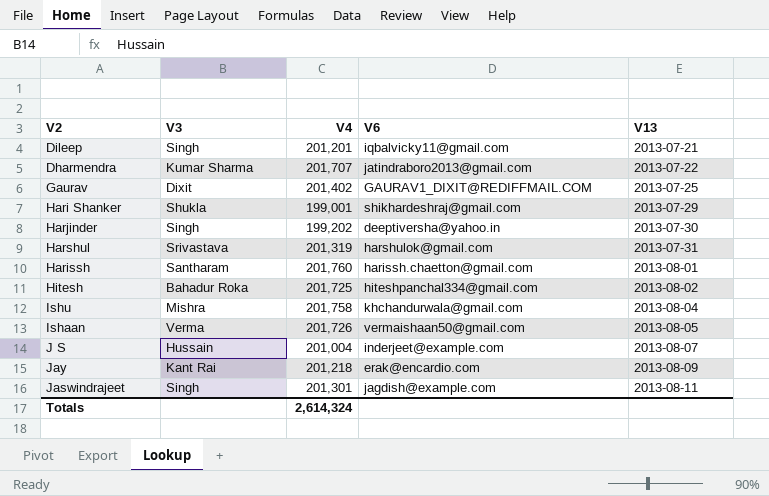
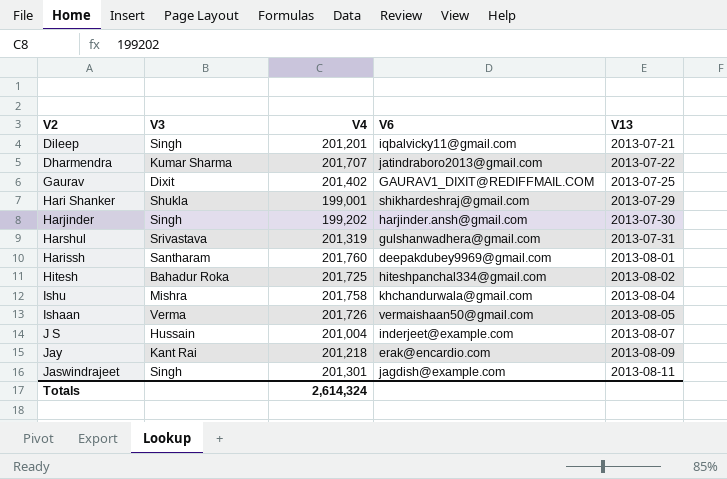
Harjinder | V6: deeptiversha@yahoo.in -> harjinder.ansh@gmail.com
Harshul | V6: harshulok@gmail.com -> gulshanwadhera@gmail.com
Harissh | V6: harissh.chaetton@gmail.com -> deepakdubey9969@gmail.com

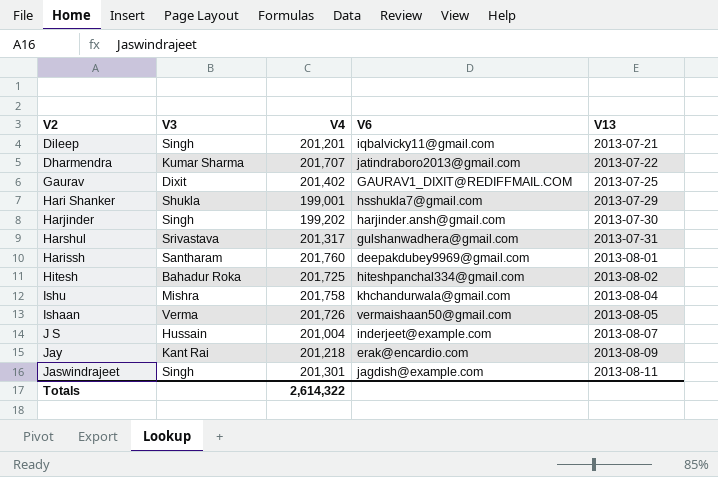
Hari Shanker | V6: shikhardeshraj@gmail.com -> hsshukla7@gmail.com
Harshul | V4: 201,319 -> 201,317
Totals | V4: 2,614,324 -> 2,614,322

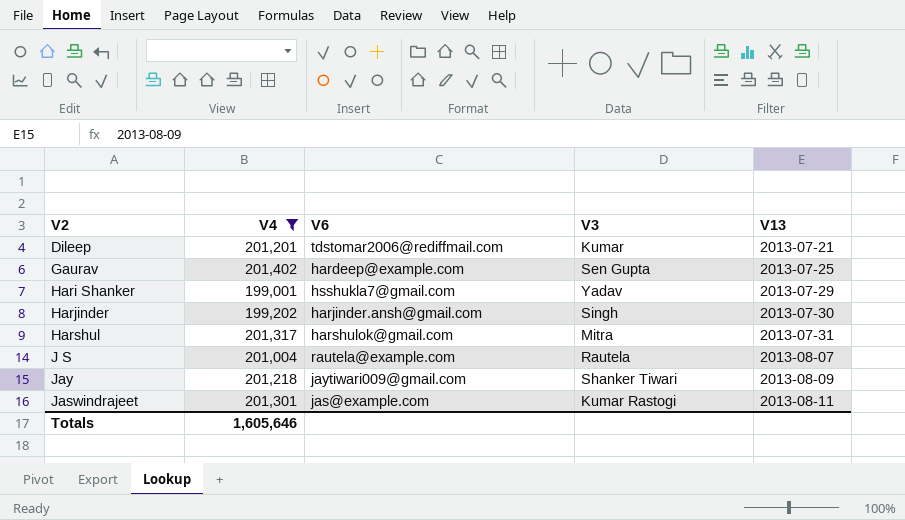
filter: none -> V4 <= 201,402
column V3 | position: 2 -> 4
Dileep | V6: iqbalvicky11@gmail.com -> tdstomar2006@rediffmail.com
Dileep | V3: Singh -> Kumar
Gaurav | V6: GAURAV1_DIXIT@REDIFFMAIL.COM -> hardeep@example.com
Gaurav | V3: Dixit -> Sen Gupta
Hari Shanker | V3: Shukla -> Yadav
Harshul | V6: gulshanwadhera@gmail.com -> harshulok@gmail.com
Harshul | V3: Srivastava -> Mitra
J S | V6: inderjeet@example.com -> rautela@example.com
J S | V3: Hussain -> Rautela
Jay | V6: erak@encardio.com -> jaytiwari009@gmail.com
Jay | V3: Kant Rai -> Shanker Tiwari
Jaswindrajeet | V6: jagdish@example.com -> jas@example.com
Jaswindrajeet | V3: Singh -> Kumar Rastogi
Totals | V4: 2,614,322 -> 1,605,646

